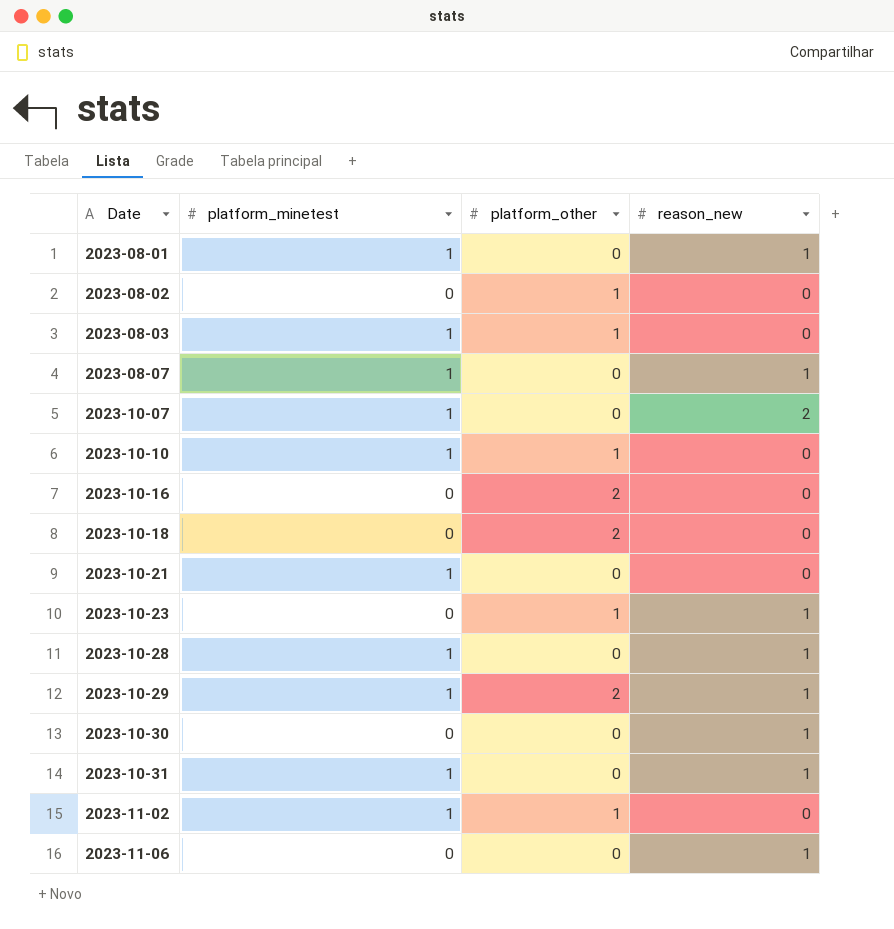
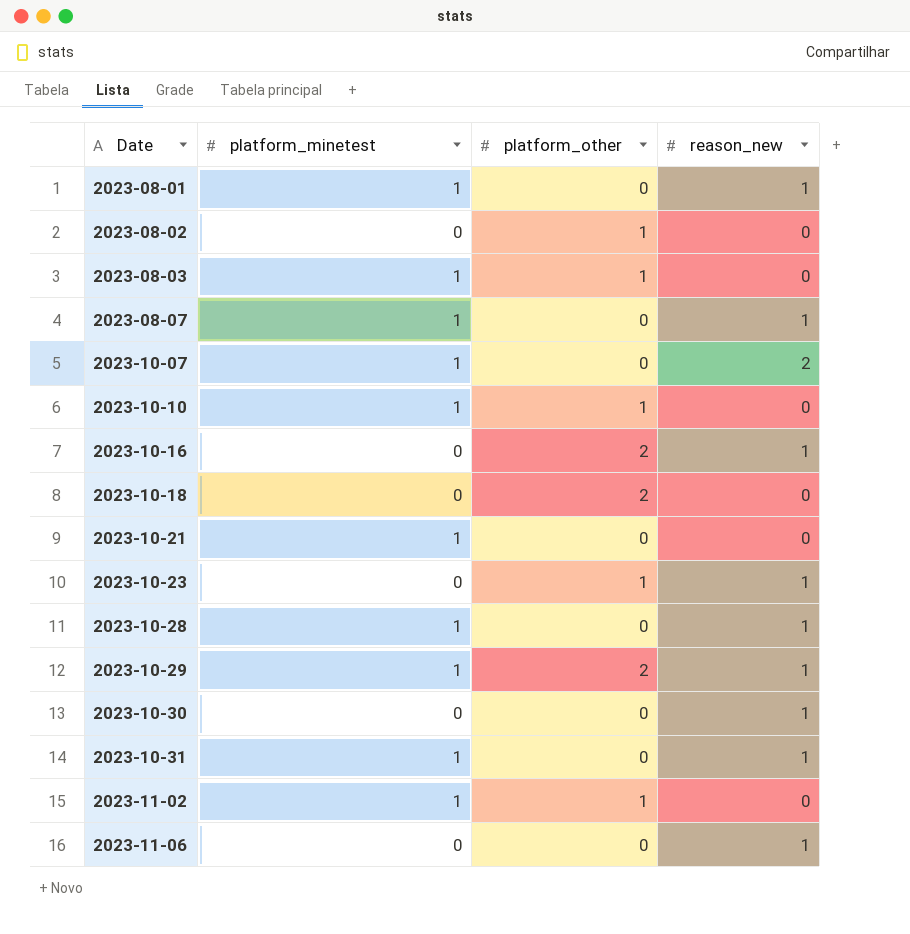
2023-10-16 | reason_new: 0 -> 1

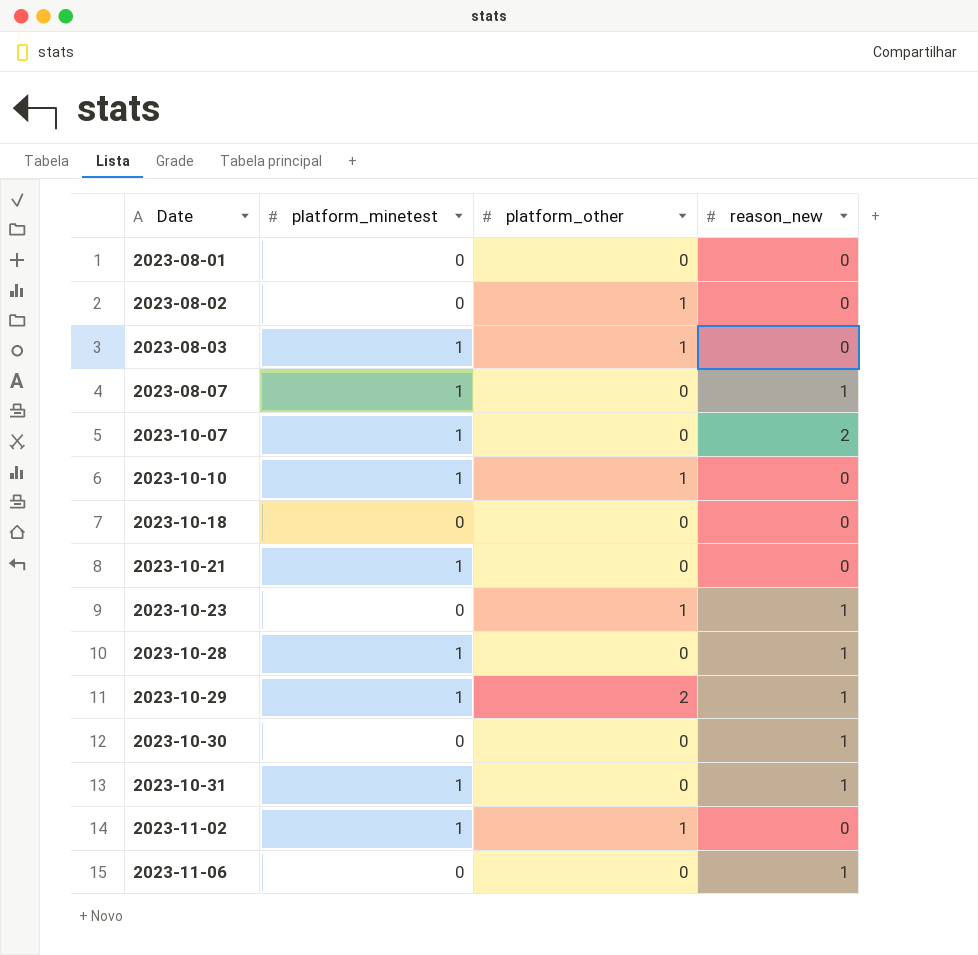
row 2023-10-16: 0 | 2 | 1 -> none
2023-08-01 | platform_minetest: 1 -> 0
2023-08-01 | reason_new: 1 -> 0
2023-10-18 | platform_other: 2 -> 0

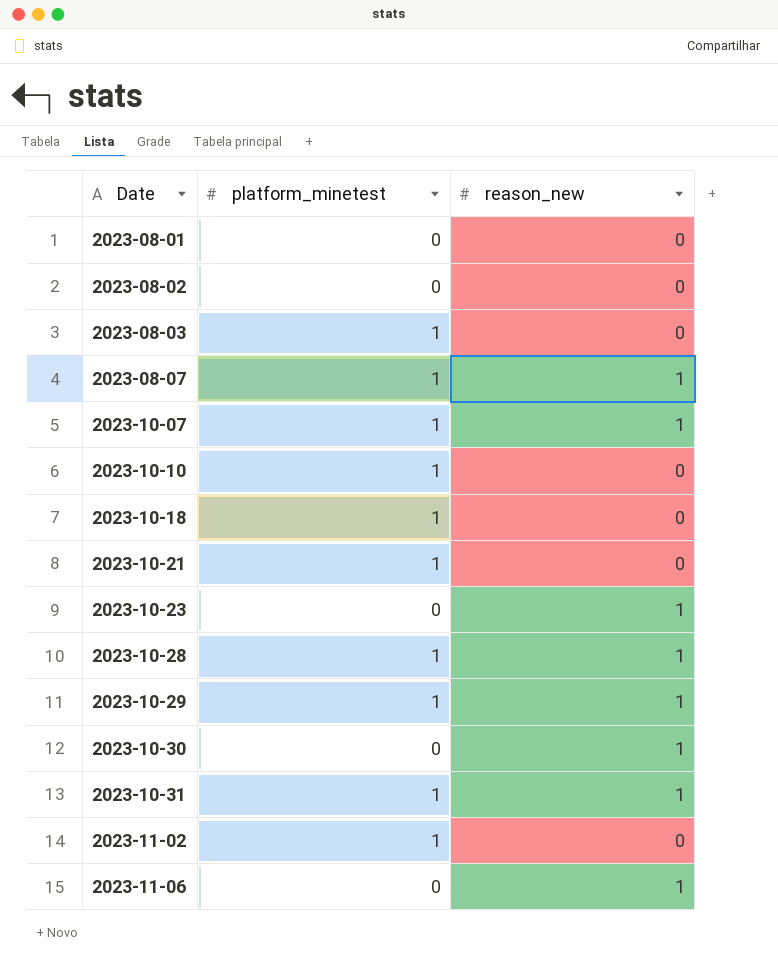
column platform_other | position: 3 -> none
2023-10-07 | reason_new: 2 -> 1
2023-10-18 | platform_minetest: 0 -> 1

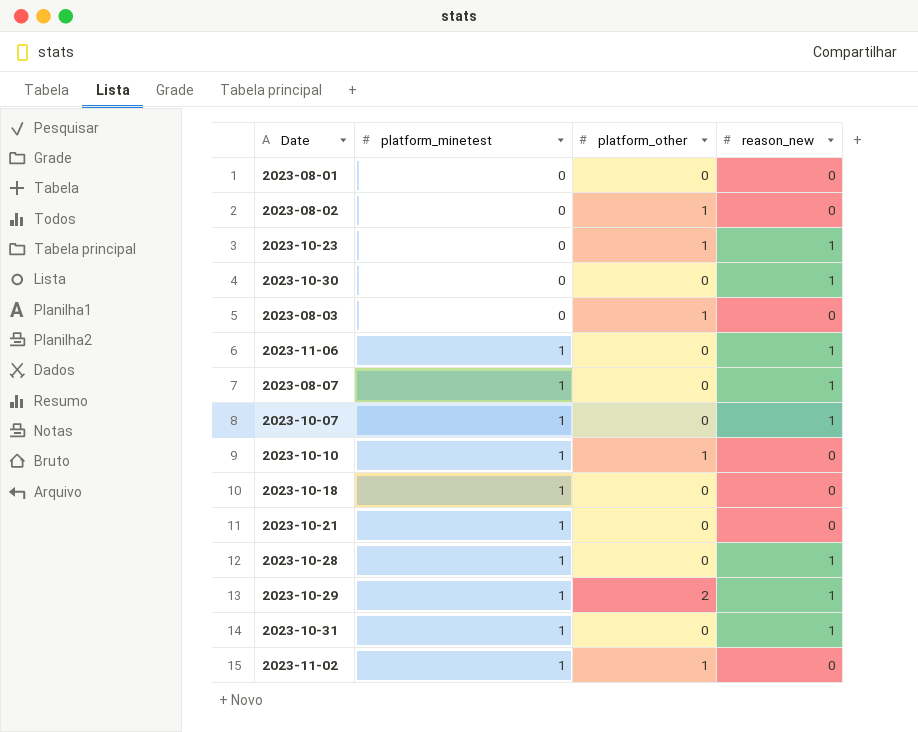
row order: Date ascending -> platform_minetest ascending
column platform_other | position: none -> 3
2023-08-03 | platform_minetest: 1 -> 0
2023-11-06 | platform_minetest: 0 -> 1

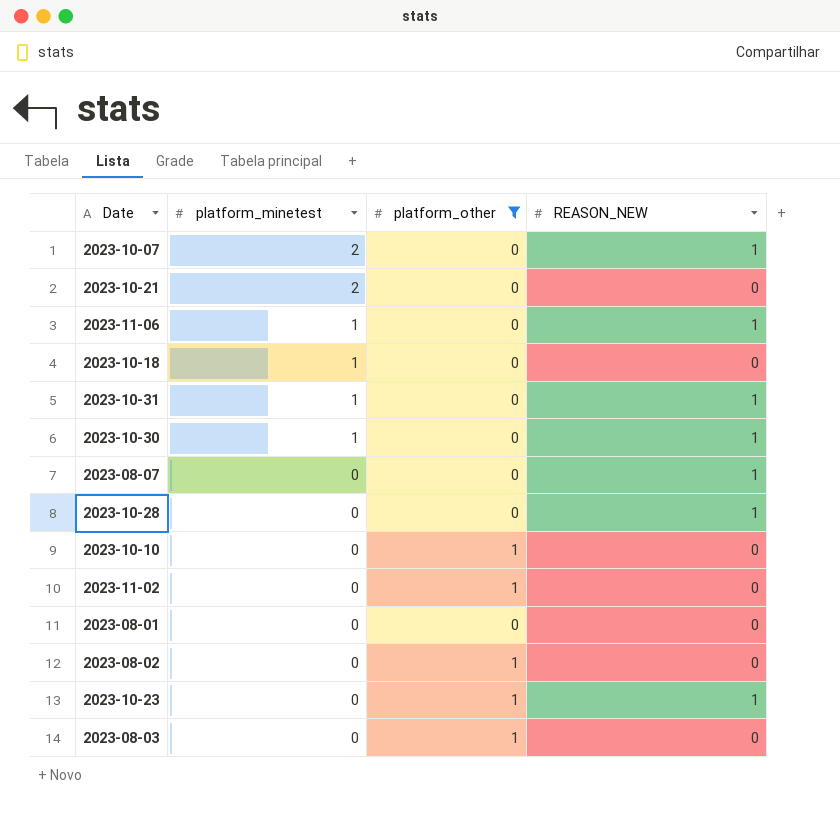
filter: none -> platform_other != 2
row order: platform_minetest ascending -> platform_minetest descending
column name: reason_new -> REASON_NEW
2023-10-07 | platform_minetest: 1 -> 2
2023-10-21 | platform_minetest: 1 -> 2
2023-10-30 | platform_minetest: 0 -> 1
2023-08-07 | platform_minetest: 1 -> 0
2023-10-28 | platform_minetest: 1 -> 0
2023-10-10 | platform_minetest: 1 -> 0
2023-11-02 | platform_minetest: 1 -> 0

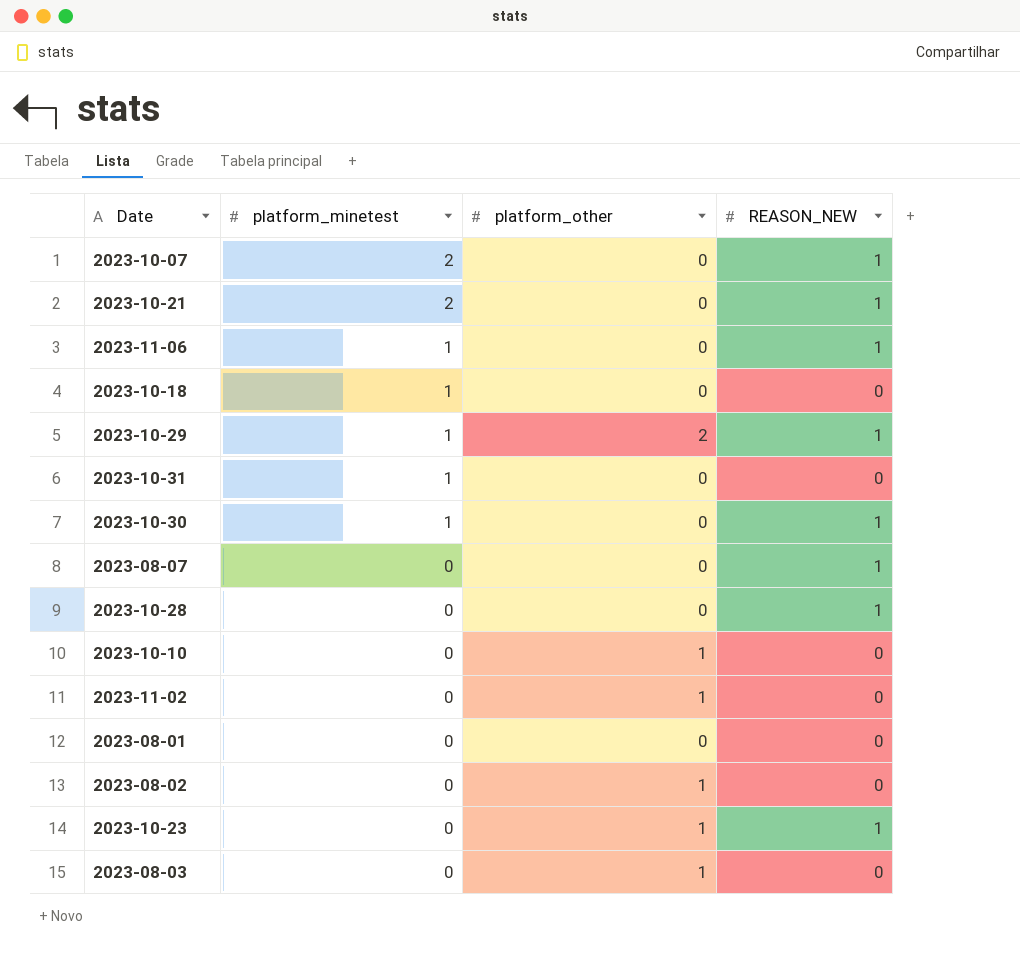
filter: platform_other != 2 -> none
2023-10-21 | REASON_NEW: 0 -> 1
2023-10-31 | REASON_NEW: 1 -> 0

